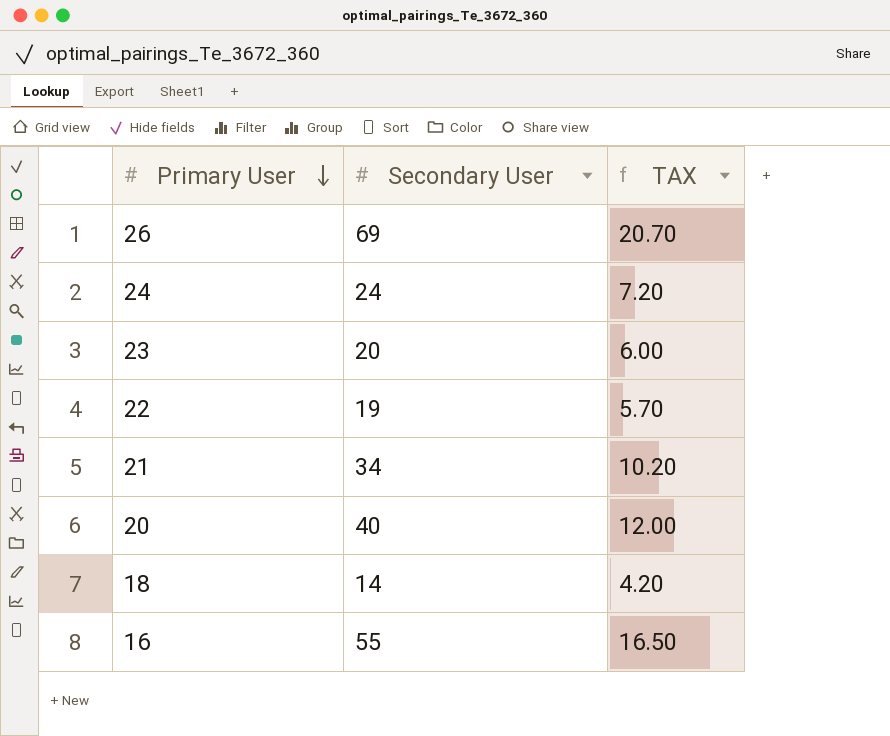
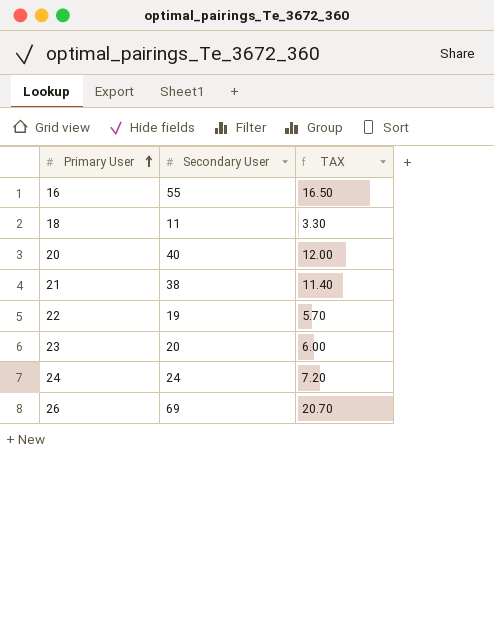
row order: Primary User descending -> Primary User ascending
18 | Secondary User: 14 -> 11
18 | TAX: 4.20 -> 3.30
21 | Secondary User: 34 -> 38
21 | TAX: 10.20 -> 11.40

